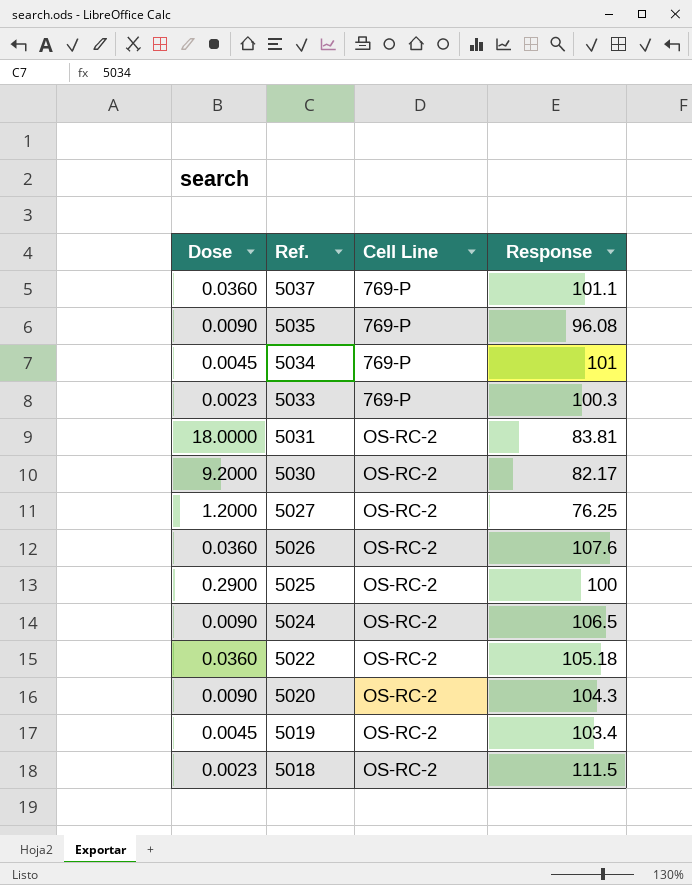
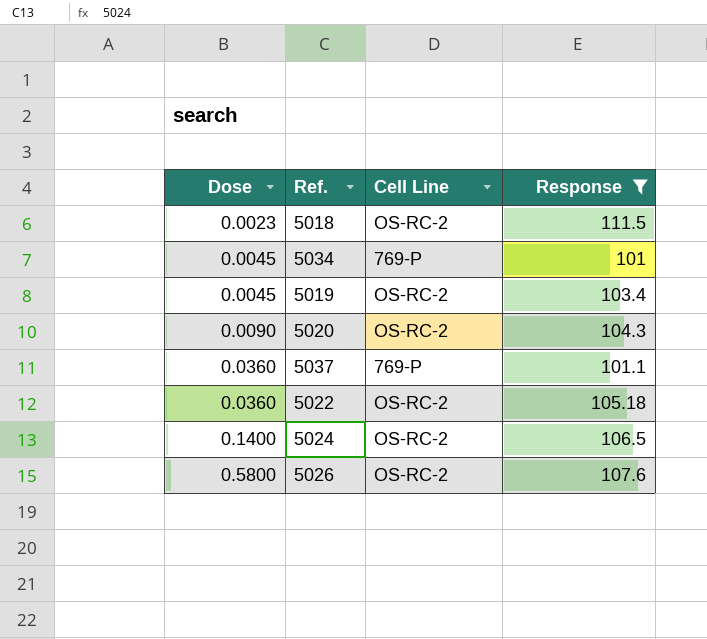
filter: none -> Response >= 101
row order: Ref. descending -> Dose ascending
5024 | Dose: 0.0090 -> 0.1400
5026 | Dose: 0.0360 -> 0.5800

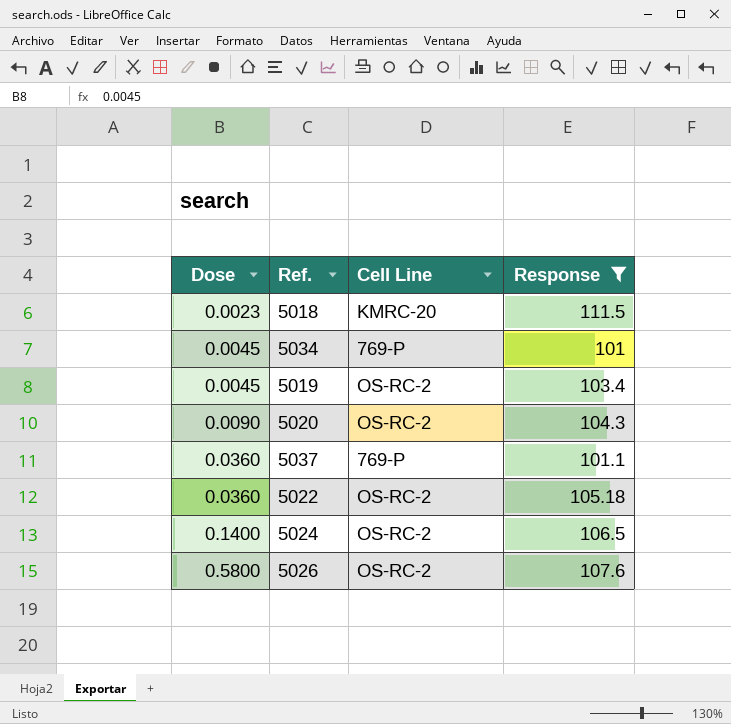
5018 | Cell Line: OS-RC-2 -> KMRC-20

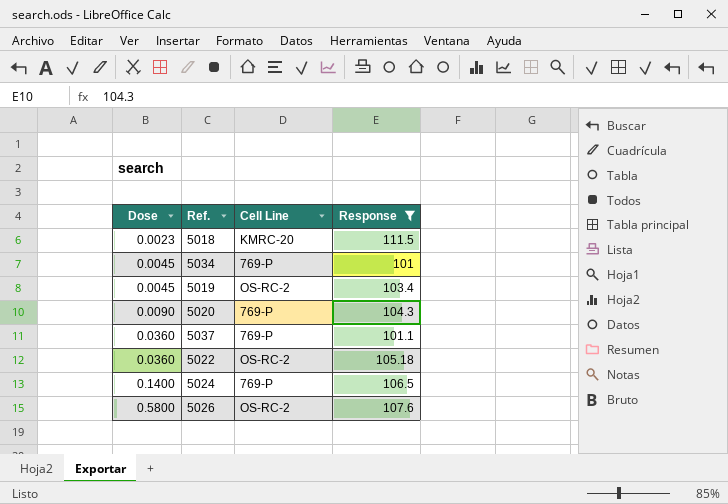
5020 | Cell Line: OS-RC-2 -> 769-P
5024 | Cell Line: OS-RC-2 -> 769-P

